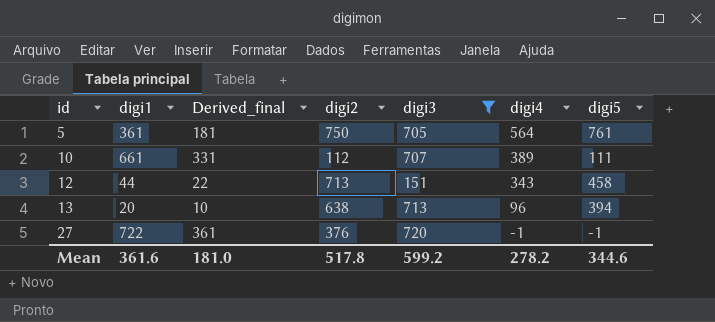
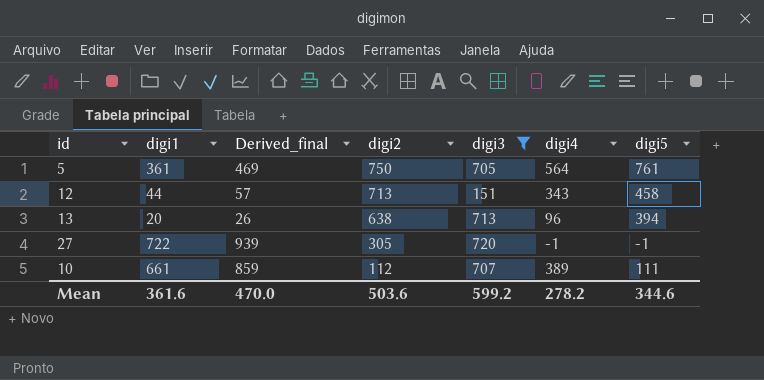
row order: id ascending -> digi2 descending
column Derived_final | formula: [digi1] * 0.5 -> [digi1] * 1.3
27 | digi2: 376 -> 305
Mean | Derived_final: 181.0 -> 470.0
Mean | digi2: 517.8 -> 503.6

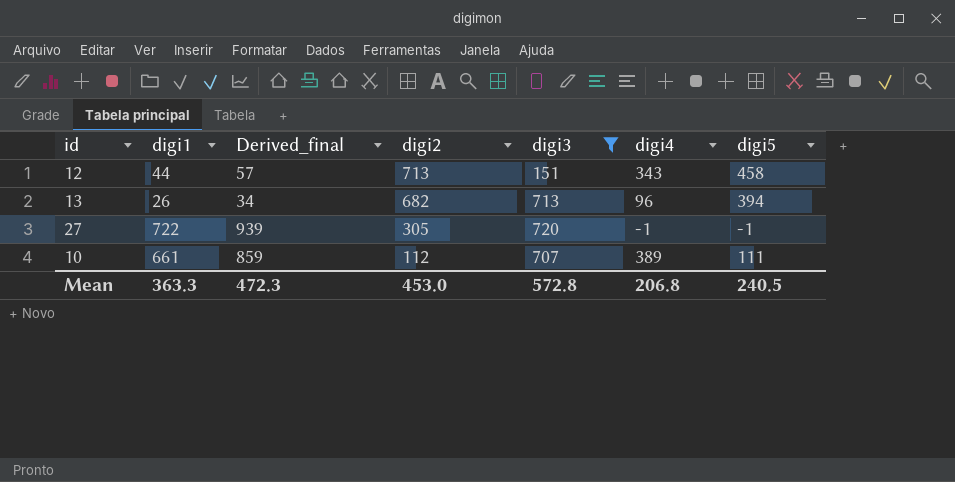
row 5: 361 | 469 | 750 | 705 | 564 | 761 -> none
13 | digi1: 20 -> 26
13 | Derived_final: 26 -> 34
13 | digi2: 638 -> 682
Mean | digi1: 361.6 -> 363.3
Mean | Derived_final: 470.0 -> 472.3
Mean | digi2: 503.6 -> 453.0
Mean | digi3: 599.2 -> 572.8
Mean | digi4: 278.2 -> 206.8
Mean | digi5: 344.6 -> 240.5

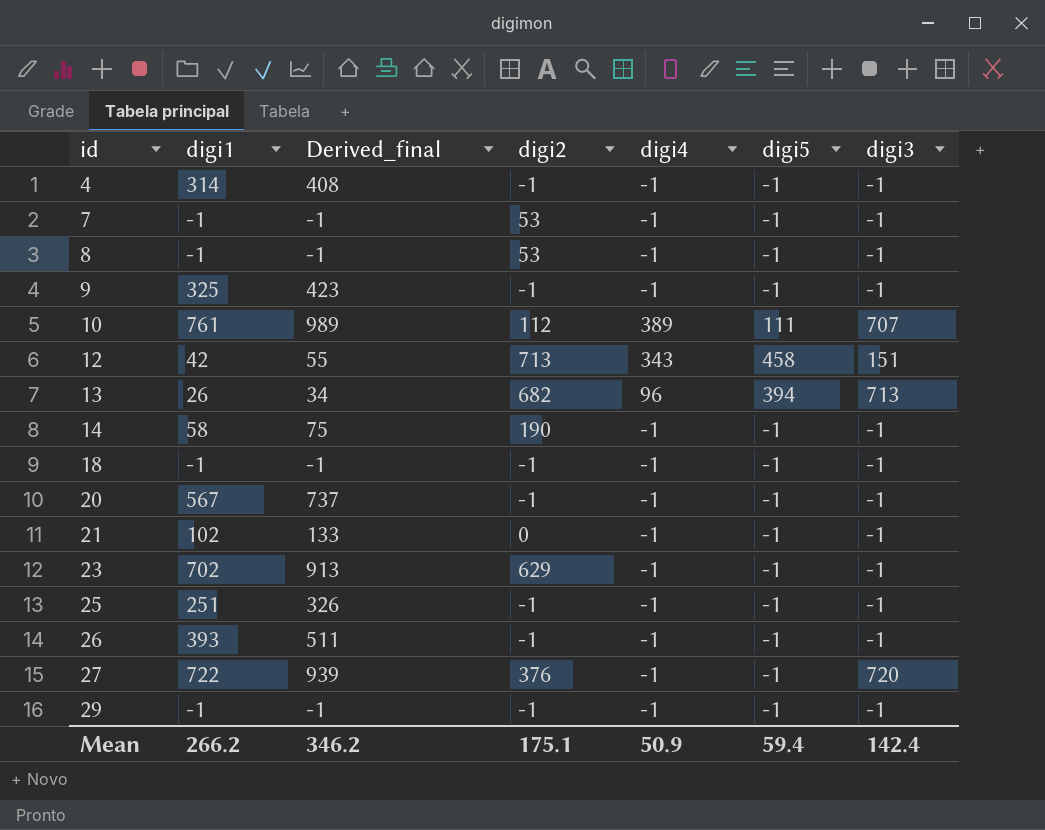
filter: digi3 != -1 -> none
row order: digi2 descending -> id ascending
column digi3 | position: 5 -> 7
10 | digi1: 661 -> 761
10 | Derived_final: 859 -> 989
12 | digi1: 44 -> 42
12 | Derived_final: 57 -> 55
27 | digi2: 305 -> 376
Mean | digi1: 363.3 -> 266.2
Mean | Derived_final: 472.3 -> 346.2
Mean | digi2: 453.0 -> 175.1
Mean | digi4: 206.8 -> 50.9
Mean | digi5: 240.5 -> 59.4
Mean | digi3: 572.8 -> 142.4

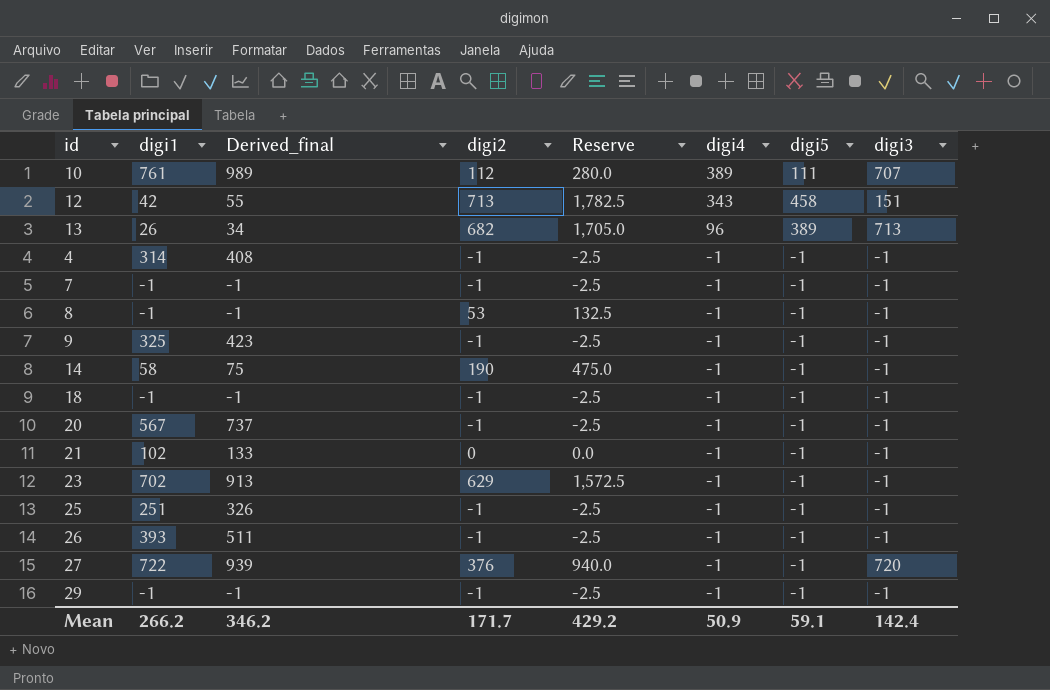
row order: id ascending -> digi4 descending
column Reserve | formula: none -> [digi2] * 2.5
13 | digi5: 394 -> 389
7 | digi2: 53 -> -1
Mean | digi2: 175.1 -> 171.7
Mean | digi5: 59.4 -> 59.1

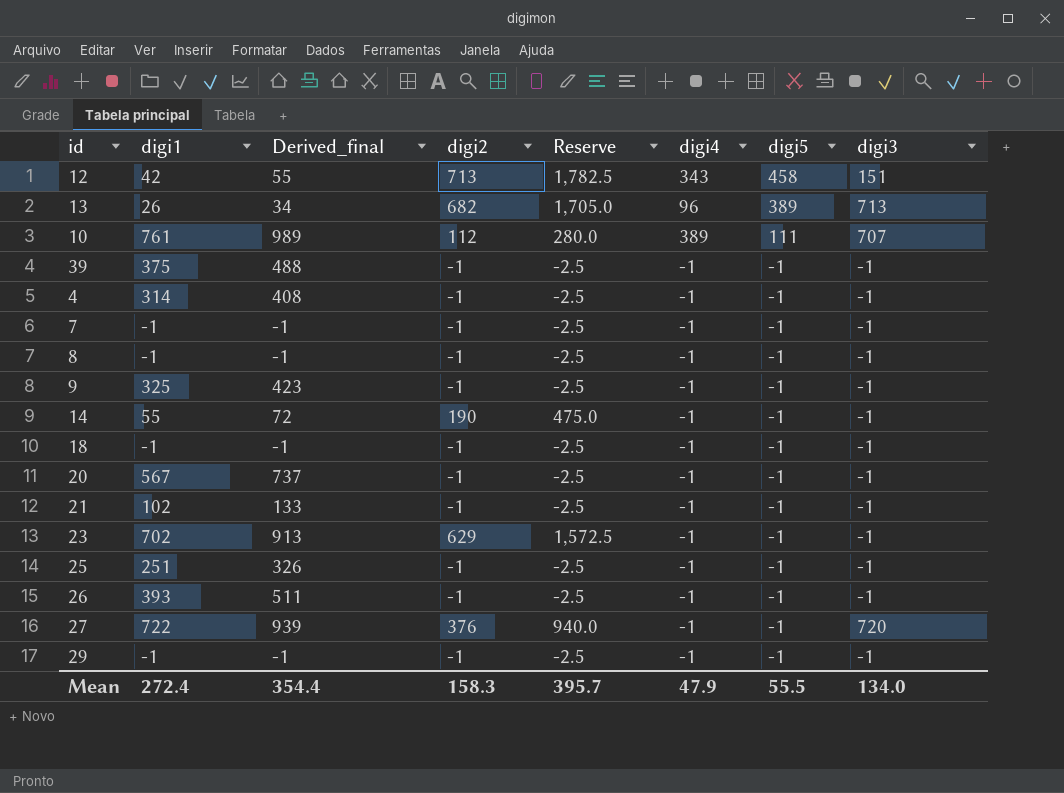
row order: digi4 descending -> digi5 descending
row 39: none -> 375 | 488 | -1 | -2.5 | -1 | -1 | -1
8 | digi2: 53 -> -1
8 | Reserve: 132.5 -> -2.5
14 | digi1: 58 -> 55
14 | Derived_final: 75 -> 72
21 | digi2: 0 -> -1
21 | Reserve: 0.0 -> -2.5
Mean | digi1: 266.2 -> 272.4
Mean | Derived_final: 346.2 -> 354.4
Mean | digi2: 171.7 -> 158.3
Mean | Reserve: 429.2 -> 395.7
Mean | digi4: 50.9 -> 47.9
Mean | digi5: 59.1 -> 55.5
Mean | digi3: 142.4 -> 134.0

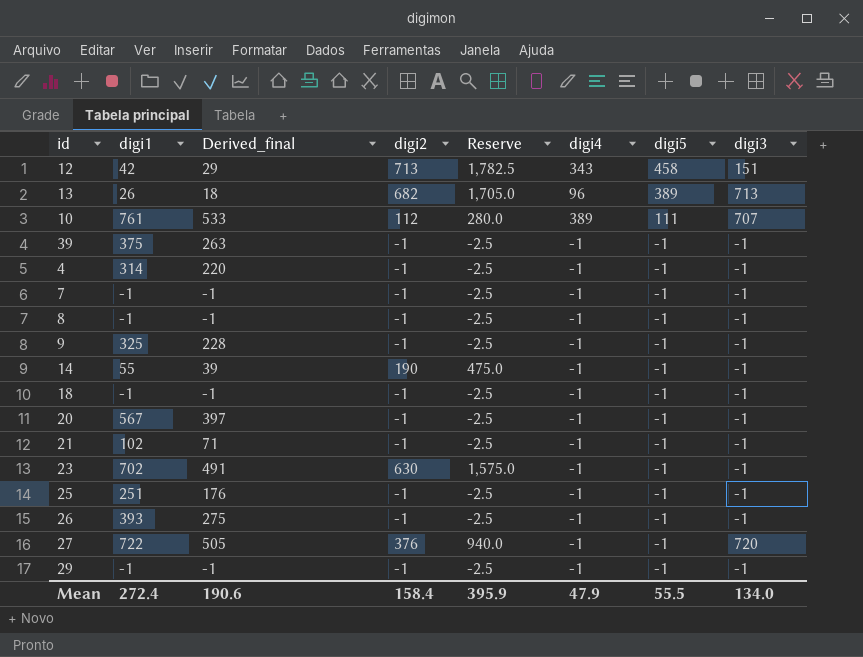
column Derived_final | formula: [digi1] * 1.3 -> [digi1] * 0.7
23 | digi2: 629 -> 630
23 | Reserve: 1,572.5 -> 1,575.0
Mean | Derived_final: 354.4 -> 190.6
Mean | digi2: 158.3 -> 158.4
Mean | Reserve: 395.7 -> 395.9

